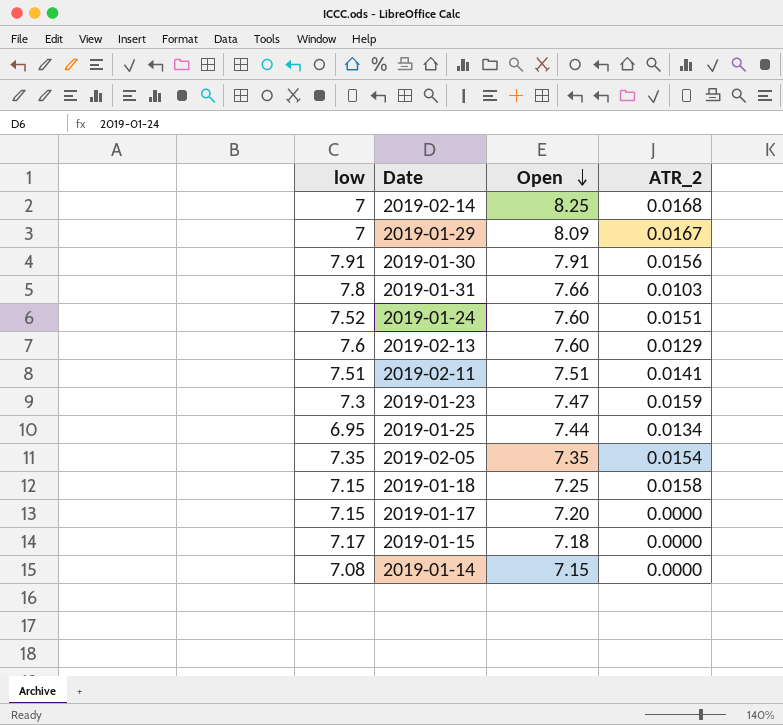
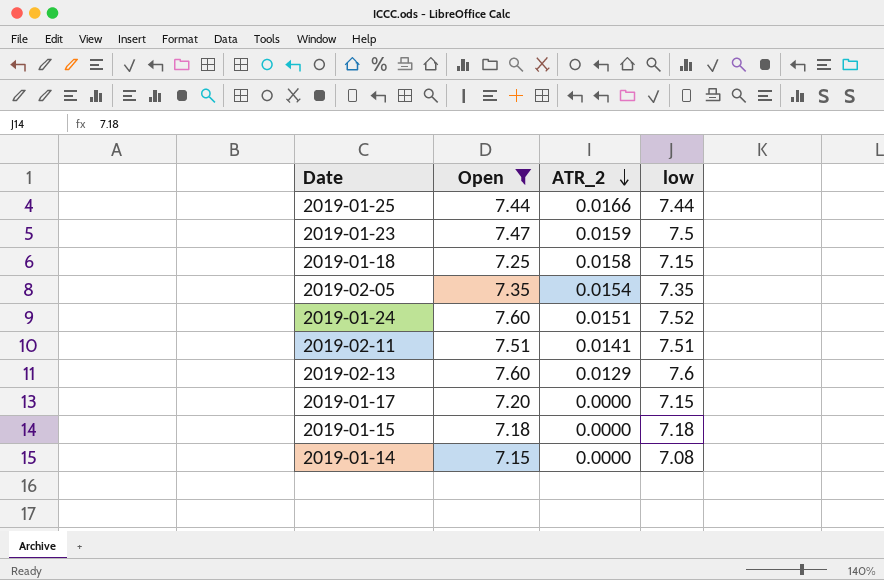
filter: none -> Open <= 7.60
row order: Open descending -> ATR_2 descending
column low | position: 1 -> 4
2019-01-25 | ATR_2: 0.0134 -> 0.0166
2019-01-25 | low: 6.95 -> 7.44
2019-01-23 | low: 7.3 -> 7.5
2019-01-15 | low: 7.17 -> 7.18

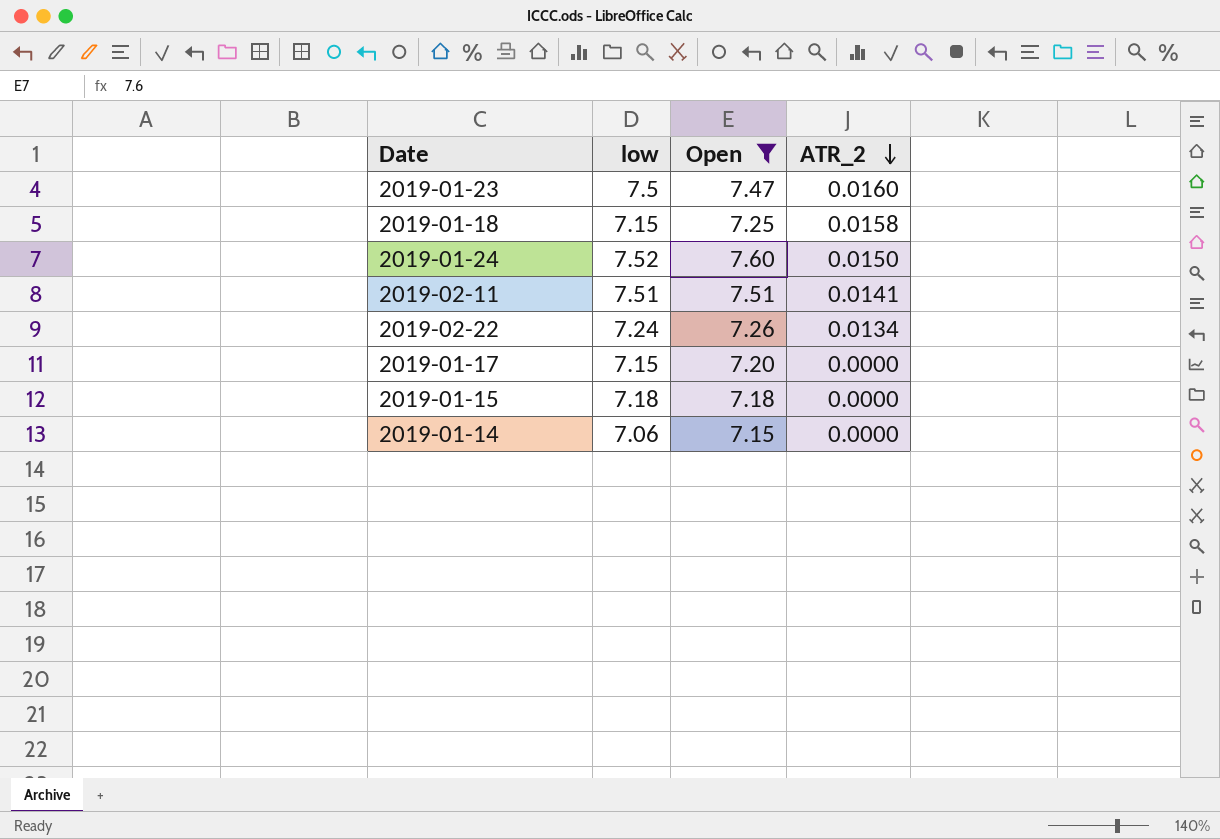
column low | position: 4 -> 2
row 2019-01-25: 7.44 | 0.0166 | 7.44 -> none
row 2019-02-05: 7.35 | 0.0154 | 7.35 -> none
row 2019-02-13: 7.60 | 0.0129 | 7.6 -> none
2019-01-23 | ATR_2: 0.0159 -> 0.0160
2019-01-24 | ATR_2: 0.0151 -> 0.0150
row 2019-02-22: none -> 7.24 | 7.26 | 0.0134
2019-01-14 | low: 7.08 -> 7.06

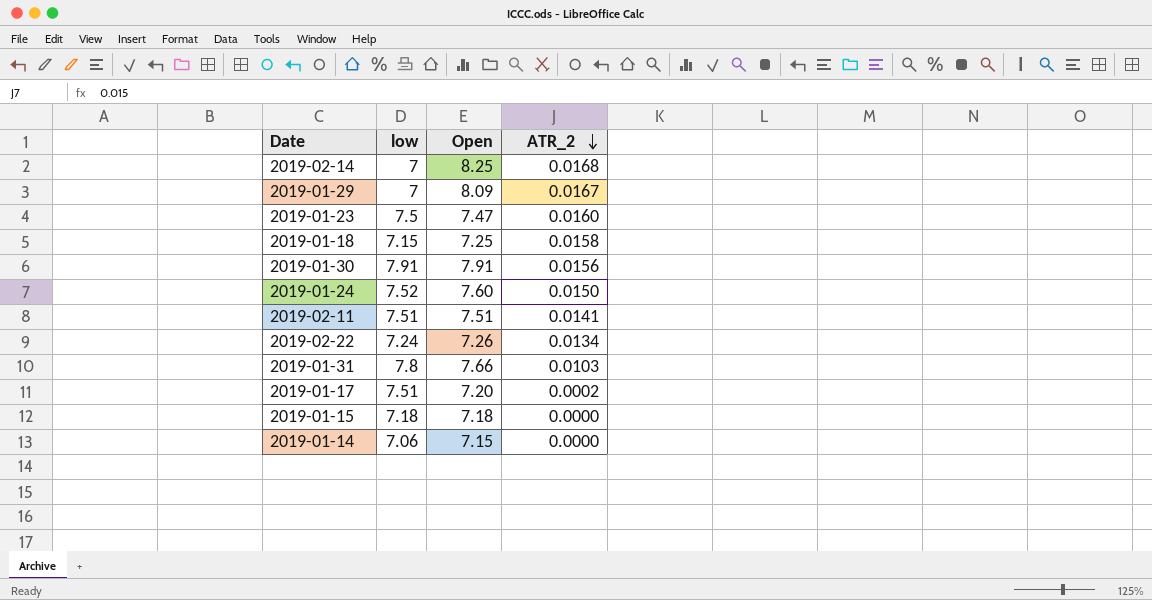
filter: Open <= 7.60 -> none
2019-01-17 | low: 7.15 -> 7.51
2019-01-17 | ATR_2: 0.0000 -> 0.0002

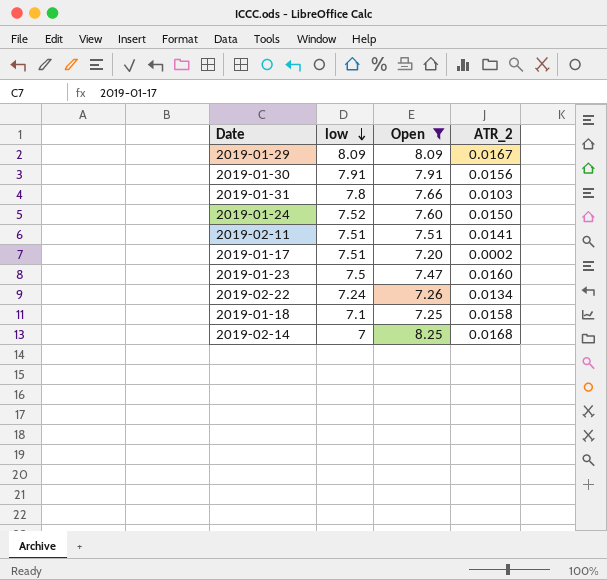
filter: none -> Open >= 7.20
row order: ATR_2 descending -> low descending
2019-01-29 | low: 7 -> 8.09
2019-01-18 | low: 7.15 -> 7.1

